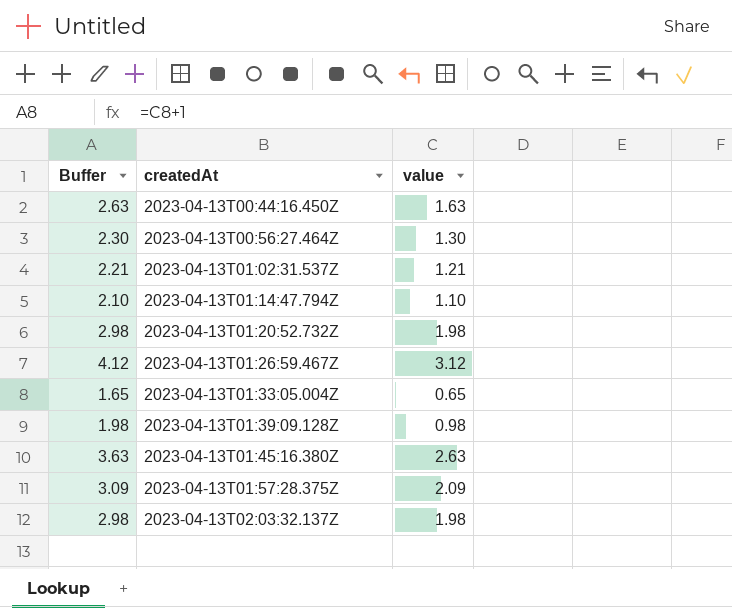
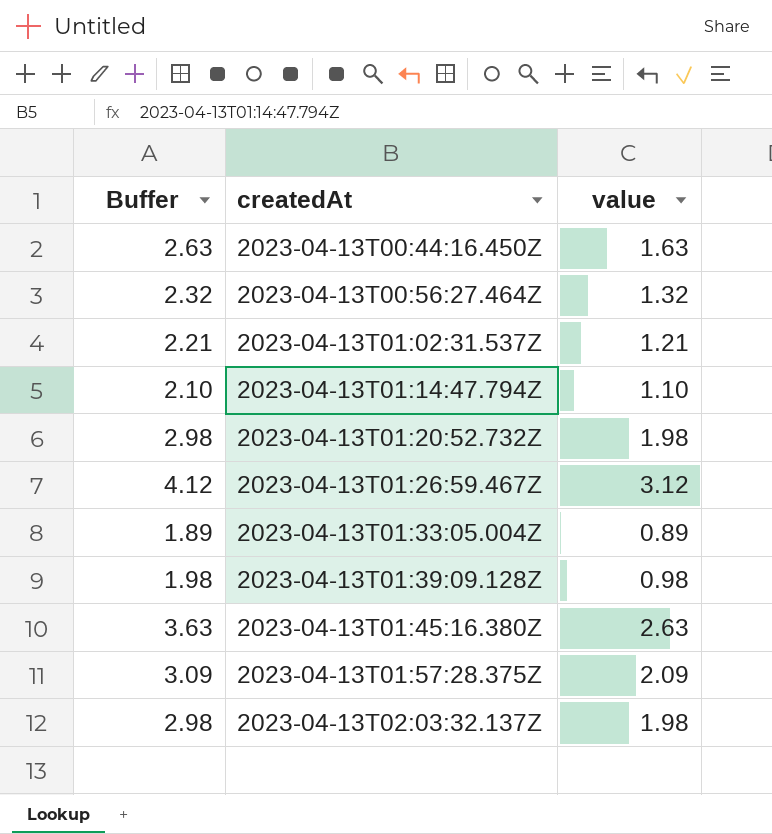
2023-04-13T00:56:27.464Z | Buffer: 2.30 -> 2.32
2023-04-13T00:56:27.464Z | value: 1.30 -> 1.32
2023-04-13T01:33:05.004Z | Buffer: 1.65 -> 1.89
2023-04-13T01:33:05.004Z | value: 0.65 -> 0.89

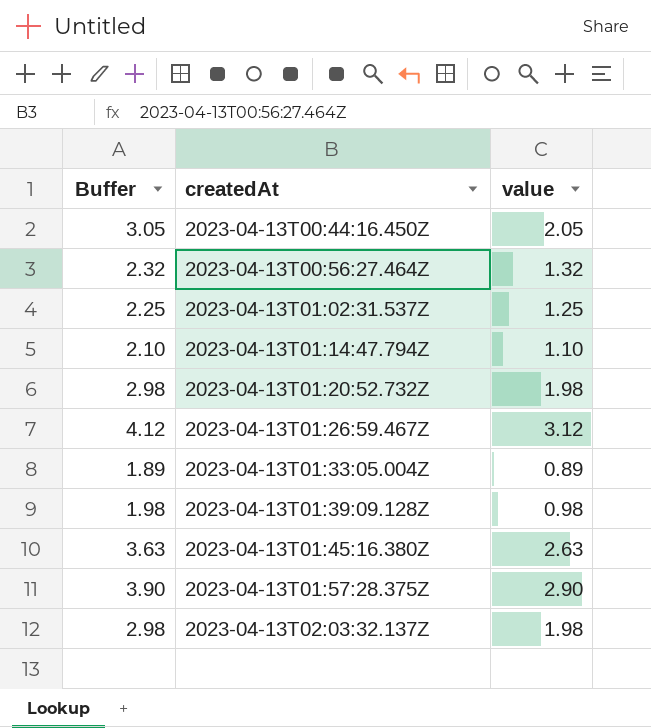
2023-04-13T00:44:16.450Z | Buffer: 2.63 -> 3.05
2023-04-13T00:44:16.450Z | value: 1.63 -> 2.05
2023-04-13T01:02:31.537Z | Buffer: 2.21 -> 2.25
2023-04-13T01:02:31.537Z | value: 1.21 -> 1.25
2023-04-13T01:57:28.375Z | Buffer: 3.09 -> 3.90
2023-04-13T01:57:28.375Z | value: 2.09 -> 2.90

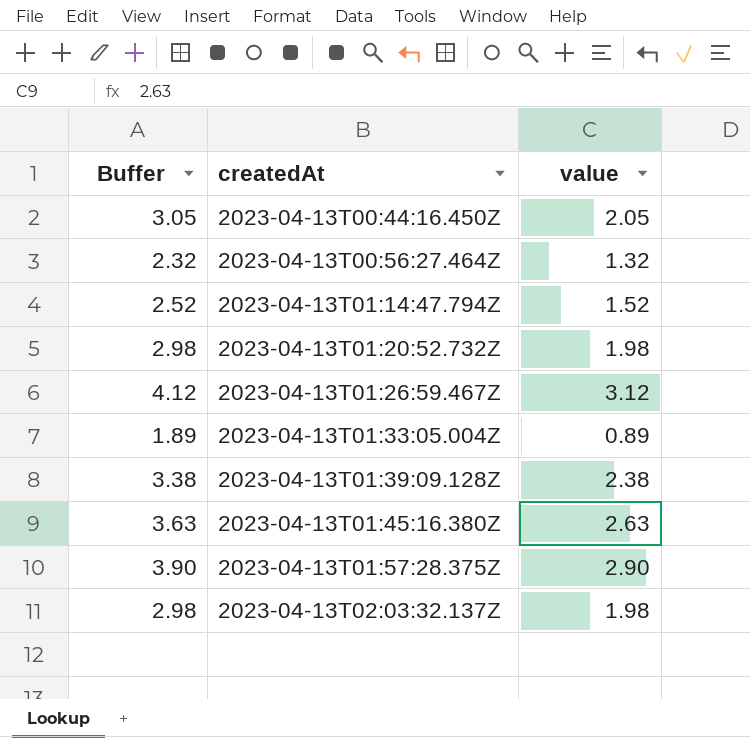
row 2023-04-13T01:02:31.537Z: 2.25 | 1.25 -> none
2023-04-13T01:14:47.794Z | Buffer: 2.10 -> 2.52
2023-04-13T01:14:47.794Z | value: 1.10 -> 1.52
2023-04-13T01:39:09.128Z | Buffer: 1.98 -> 3.38
2023-04-13T01:39:09.128Z | value: 0.98 -> 2.38

